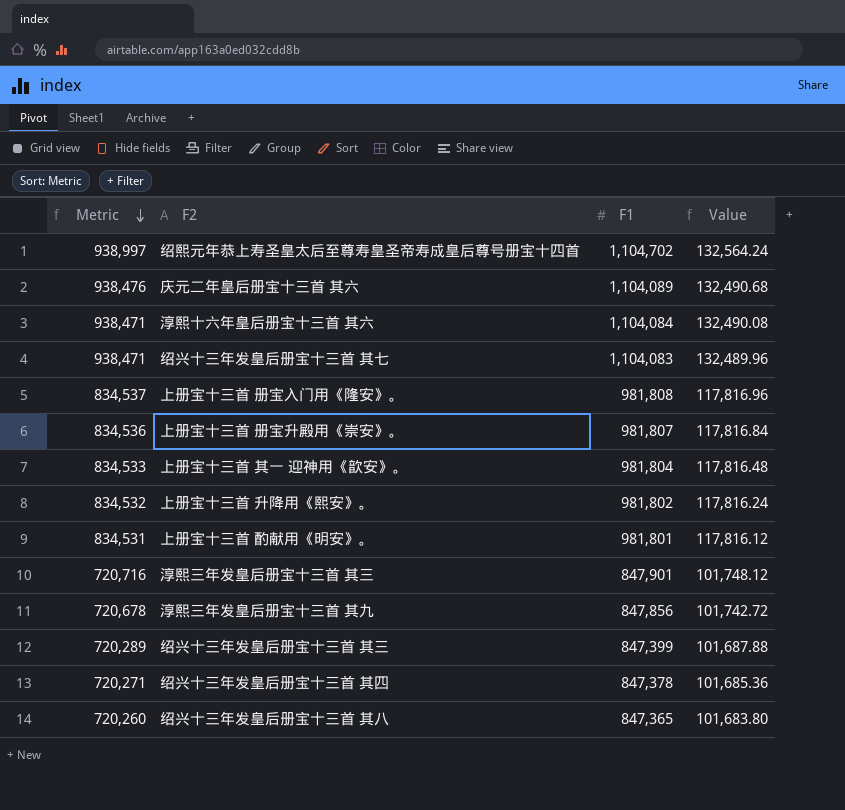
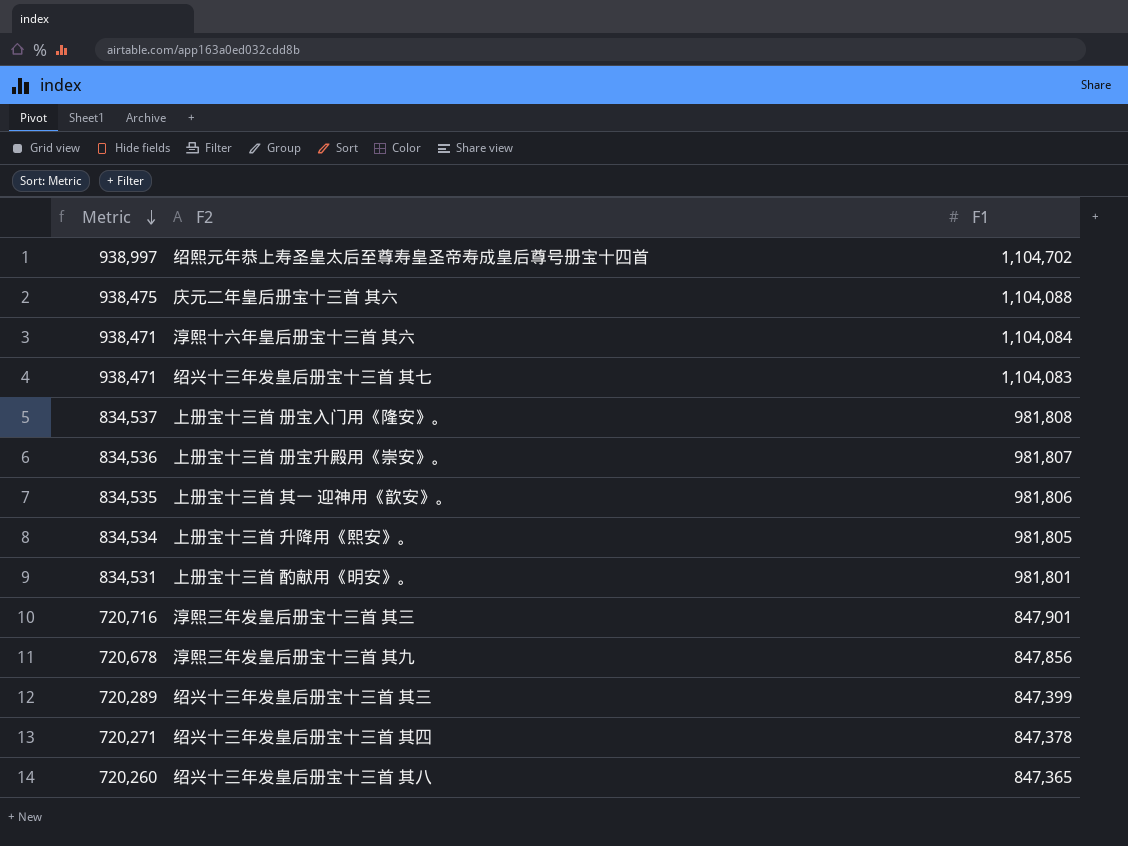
column Value | formula: [F1] * 0.12 -> none
庆元二年皇后册宝十三首 其六 | Metric: 938,476 -> 938,475
庆元二年皇后册宝十三首 其六 | F1: 1,104,089 -> 1,104,088
上册宝十三首 其一 迎神用《歆安》。 | Metric: 834,533 -> 834,535
上册宝十三首 其一 迎神用《歆安》。 | F1: 981,804 -> 981,806
上册宝十三首 升降用《熙安》。 | Metric: 834,532 -> 834,534
上册宝十三首 升降用《熙安》。 | F1: 981,802 -> 981,805

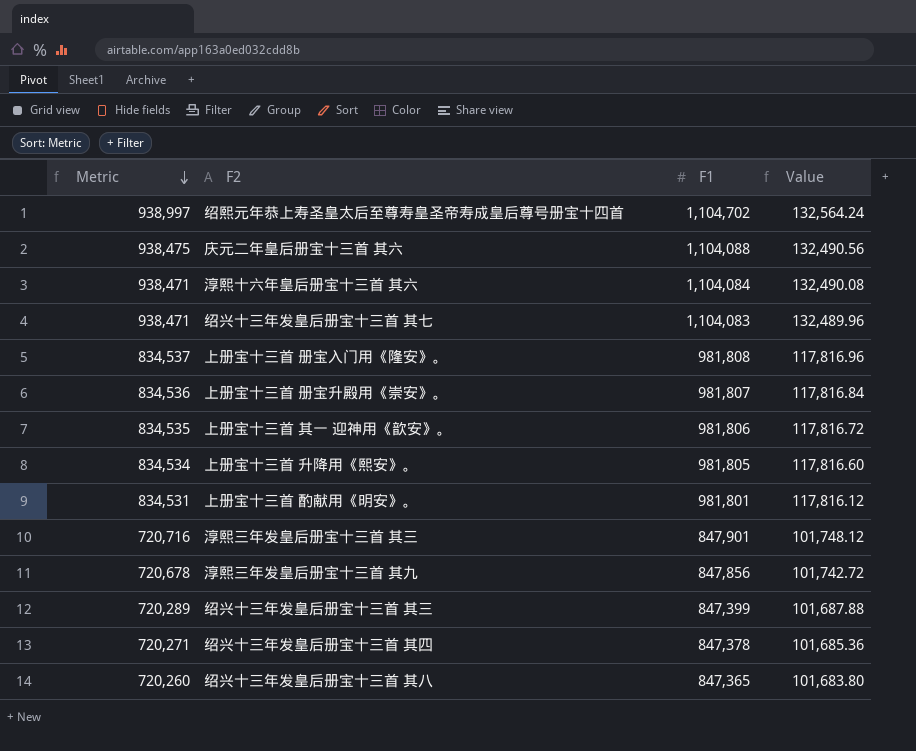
column Value | formula: none -> [F1] * 0.12

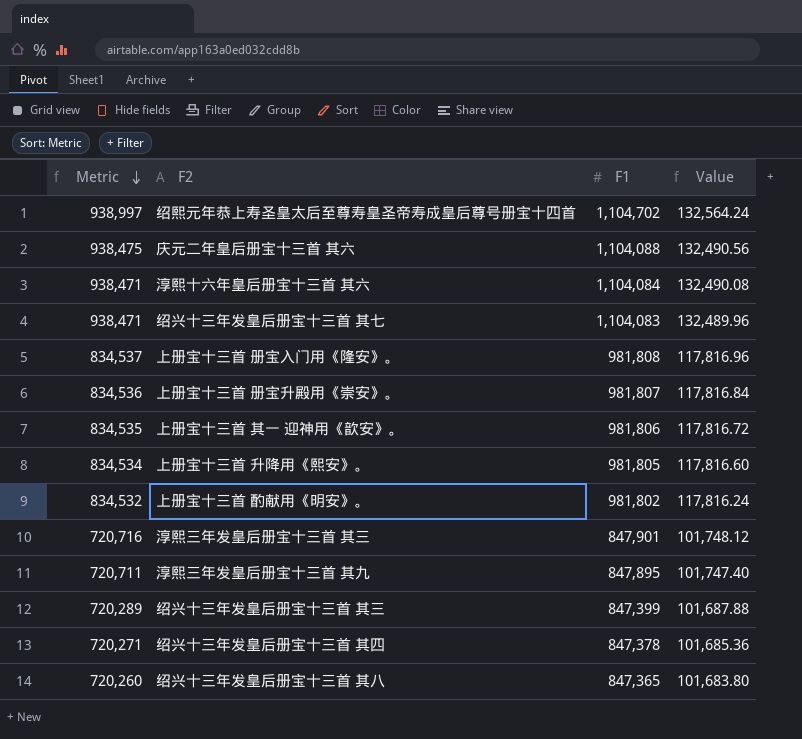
上册宝十三首 酌献用《明安》。 | Metric: 834,531 -> 834,532
上册宝十三首 酌献用《明安》。 | F1: 981,801 -> 981,802
上册宝十三首 酌献用《明安》。 | Value: 117,816.12 -> 117,816.24
淳熙三年发皇后册宝十三首 其九 | Metric: 720,678 -> 720,711
淳熙三年发皇后册宝十三首 其九 | F1: 847,856 -> 847,895
淳熙三年发皇后册宝十三首 其九 | Value: 101,742.72 -> 101,747.40

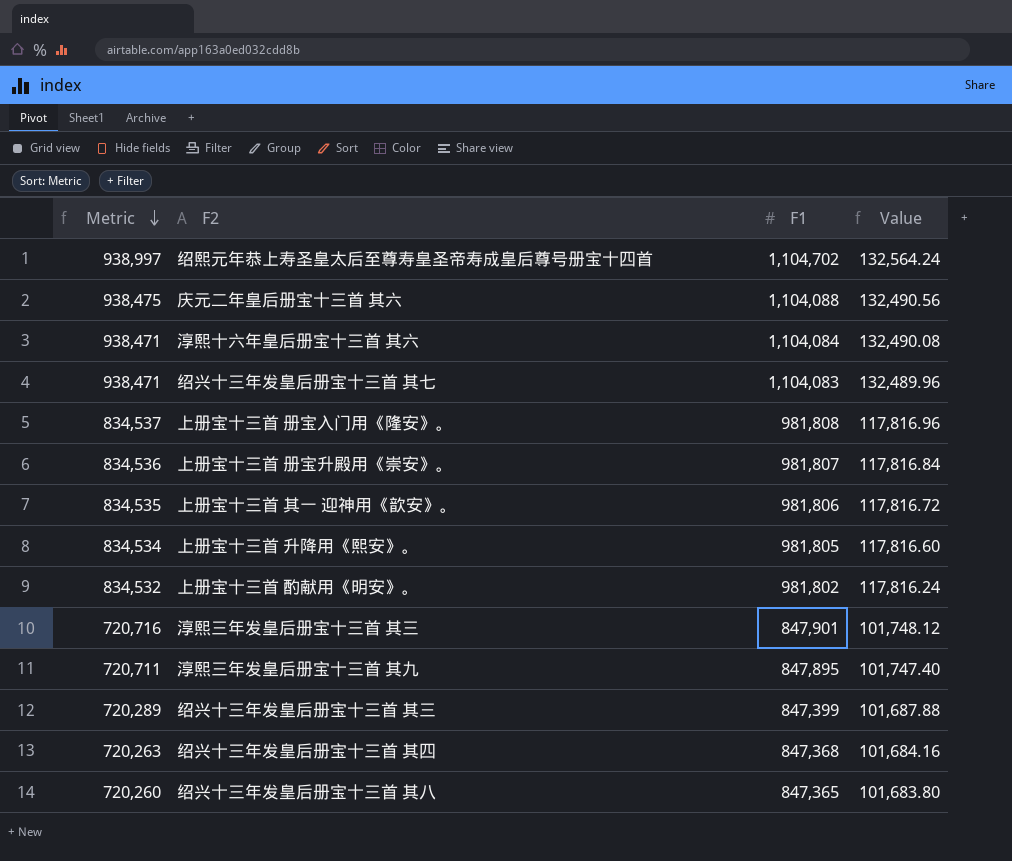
绍兴十三年发皇后册宝十三首 其四 | Metric: 720,271 -> 720,263
绍兴十三年发皇后册宝十三首 其四 | F1: 847,378 -> 847,368
绍兴十三年发皇后册宝十三首 其四 | Value: 101,685.36 -> 101,684.16

